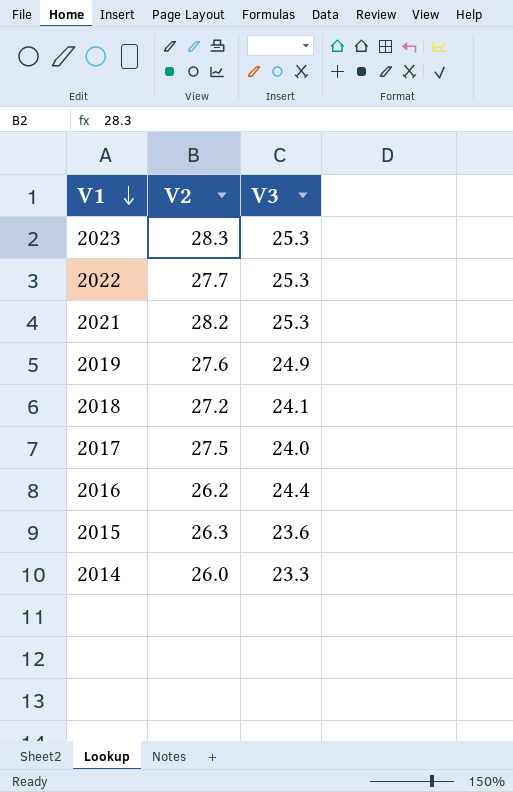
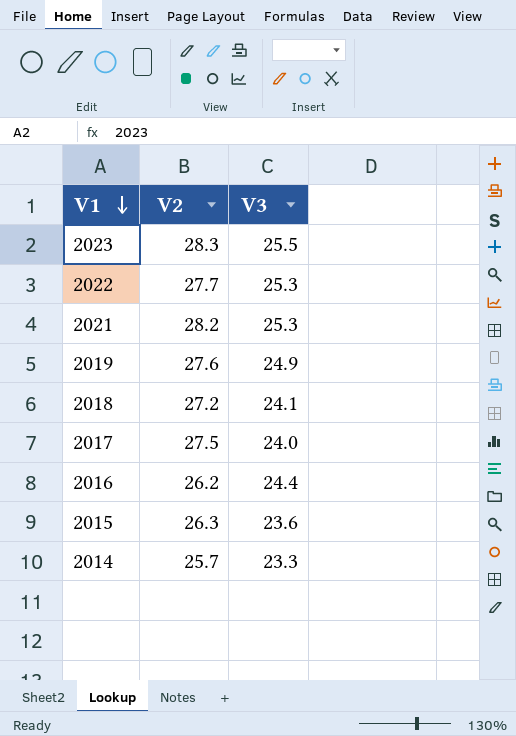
2023 | V3: 25.3 -> 25.5
2014 | V2: 26.0 -> 25.7

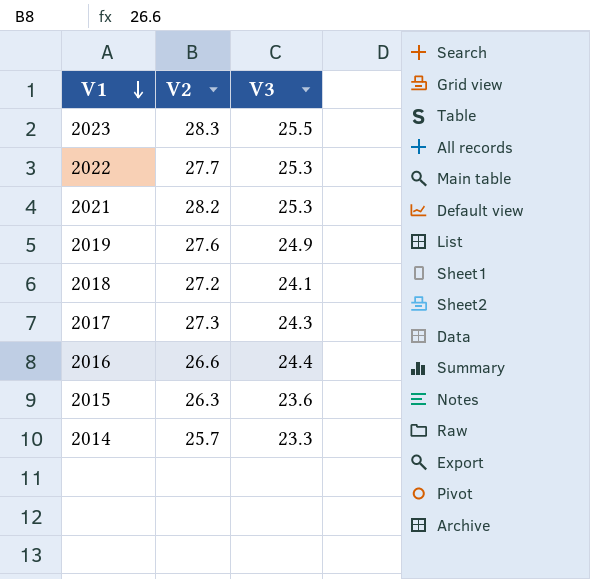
2017 | V2: 27.5 -> 27.3
2017 | V3: 24.0 -> 24.3
2016 | V2: 26.2 -> 26.6

